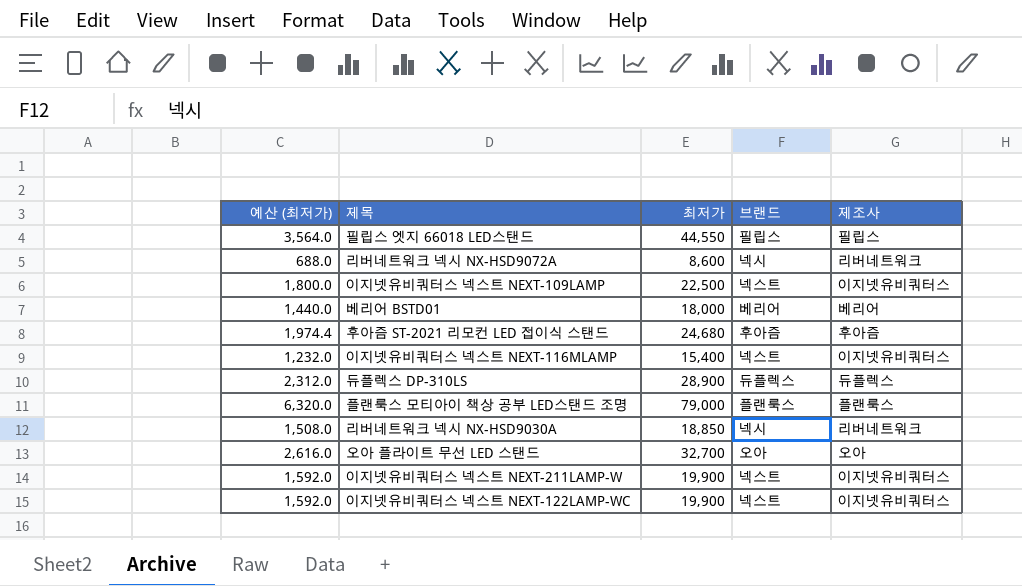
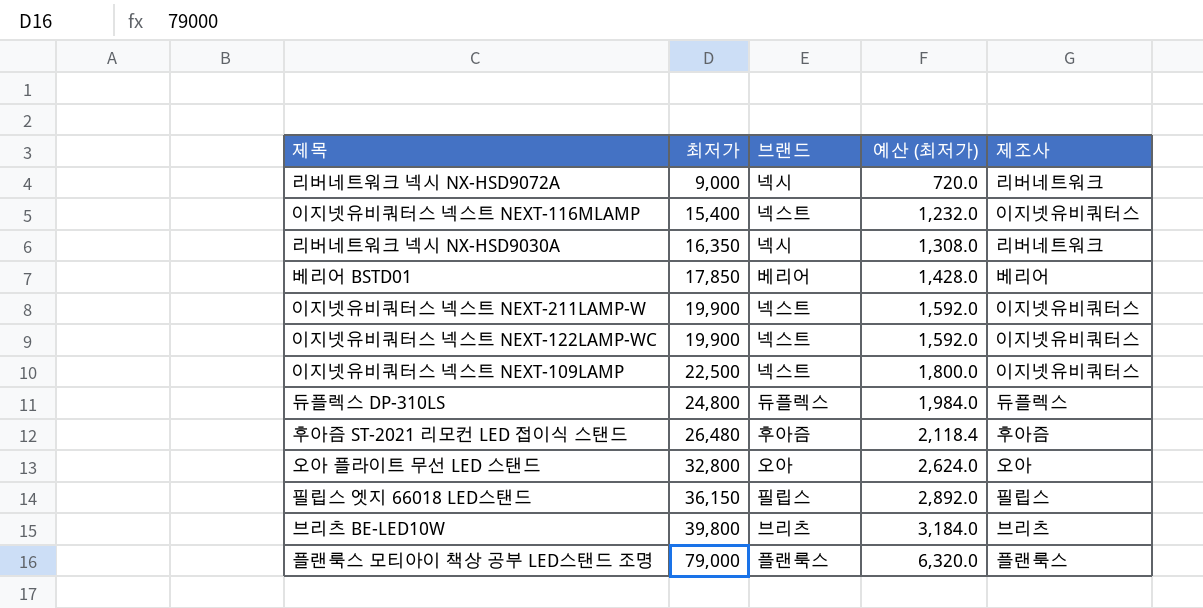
row order: none -> 최저가 ascending
column 예산 (최저가) | position: 1 -> 4
리버네트워크 넥시 NX-HSD9072A | 최저가: 8,600 -> 9,000
리버네트워크 넥시 NX-HSD9072A | 예산 (최저가): 688.0 -> 720.0
리버네트워크 넥시 NX-HSD9030A | 최저가: 18,850 -> 16,350
리버네트워크 넥시 NX-HSD9030A | 예산 (최저가): 1,508.0 -> 1,308.0
베리어 BSTD01 | 최저가: 18,000 -> 17,850
베리어 BSTD01 | 예산 (최저가): 1,440.0 -> 1,428.0
듀플렉스 DP-310LS | 최저가: 28,900 -> 24,800
듀플렉스 DP-310LS | 예산 (최저가): 2,312.0 -> 1,984.0
후아즘 ST-2021 리모컨 LED 접이식 스탠드 | 최저가: 24,680 -> 26,480
후아즘 ST-2021 리모컨 LED 접이식 스탠드 | 예산 (최저가): 1,974.4 -> 2,118.4
오아 플라이트 무선 LED 스탠드 | 최저가: 32,700 -> 32,800
오아 플라이트 무선 LED 스탠드 | 예산 (최저가): 2,616.0 -> 2,624.0
필립스 엣지 66018 LED스탠드 | 최저가: 44,550 -> 36,150
필립스 엣지 66018 LED스탠드 | 예산 (최저가): 3,564.0 -> 2,892.0
row 브리츠 BE-LED10W: none -> 39,800 | 브리츠 | 3,184.0 | 브리츠

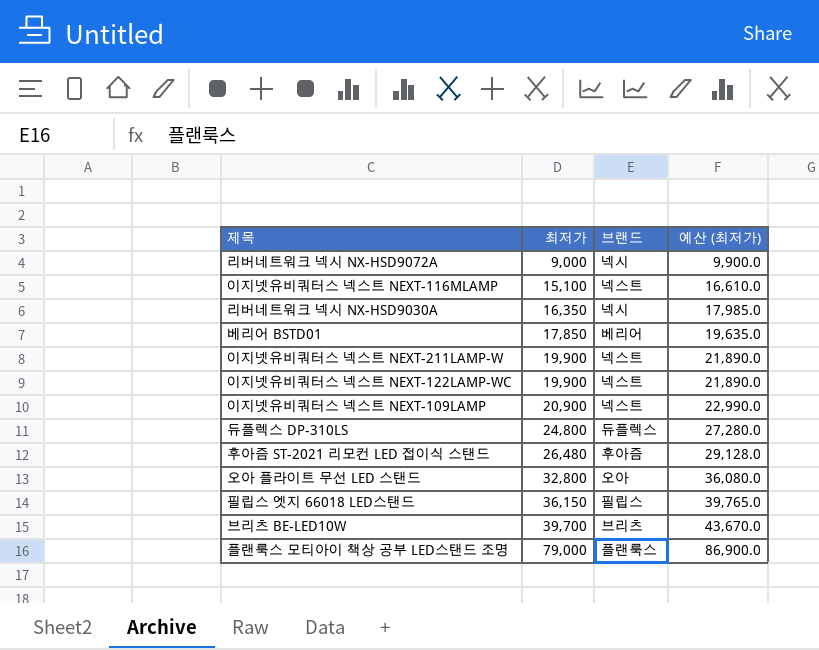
column 제조사 | position: 5 -> none
column 예산 (최저가) | formula: [최저가] * 0.08 -> [최저가] * 1.1
이지넷유비쿼터스 넥스트 NEXT-116MLAMP | 최저가: 15,400 -> 15,100
이지넷유비쿼터스 넥스트 NEXT-109LAMP | 최저가: 22,500 -> 20,900
브리츠 BE-LED10W | 최저가: 39,800 -> 39,700

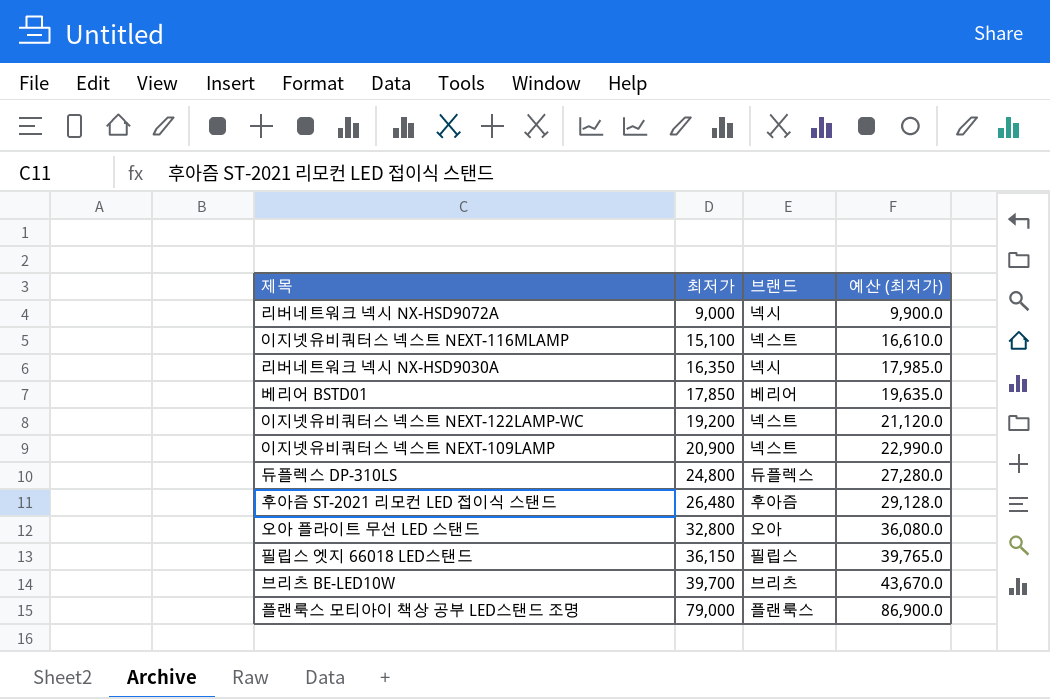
row 이지넷유비쿼터스 넥스트 NEXT-211LAMP-W: 19,900 | 넥스트 | 21,890.0 -> none
이지넷유비쿼터스 넥스트 NEXT-122LAMP-WC | 최저가: 19,900 -> 19,200
이지넷유비쿼터스 넥스트 NEXT-122LAMP-WC | 예산 (최저가): 21,890.0 -> 21,120.0

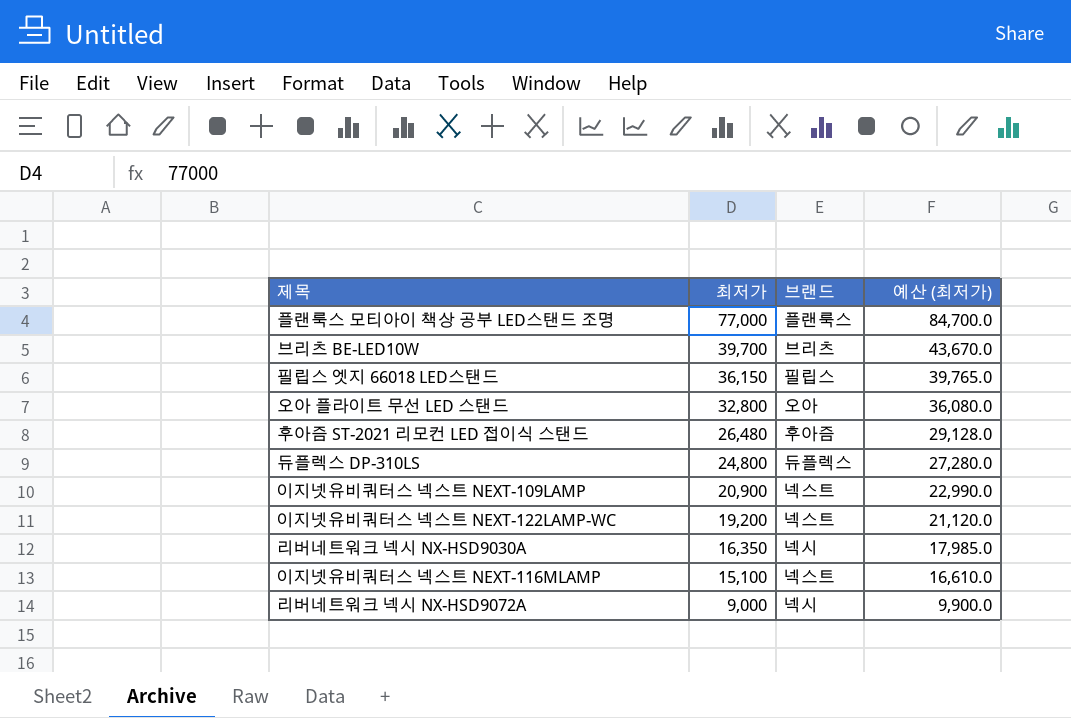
row order: 최저가 ascending -> 최저가 descending
row 베리어 BSTD01: 17,850 | 베리어 | 19,635.0 -> none
플랜룩스 모티아이 책상 공부 LED스탠드 조명 | 최저가: 79,000 -> 77,000
플랜룩스 모티아이 책상 공부 LED스탠드 조명 | 예산 (최저가): 86,900.0 -> 84,700.0

